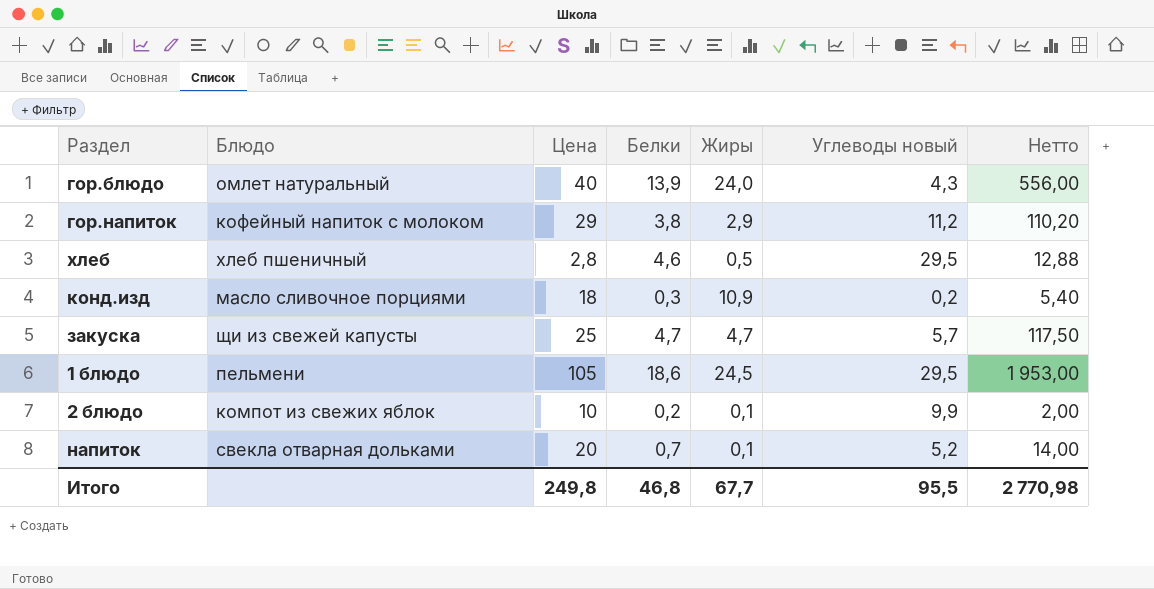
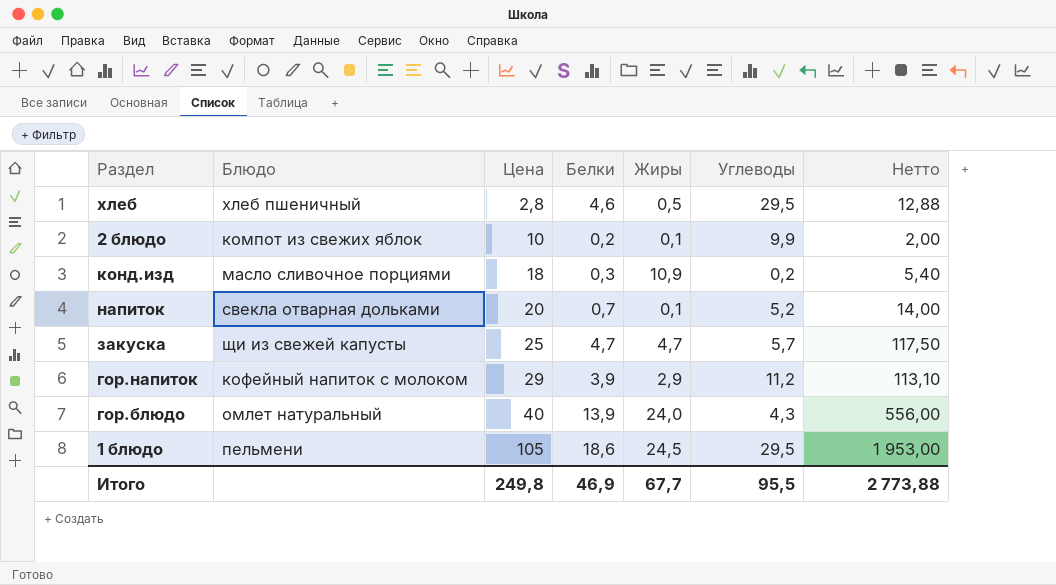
row order: none -> Цена ascending
column name: Углеводы новый -> Углеводы
гор.напиток | Белки: 3,8 -> 3,9
гор.напиток | Нетто: 110,20 -> 113,10
Итого | Белки: 46,8 -> 46,9
Итого | Нетто: 2 770,98 -> 2 773,88

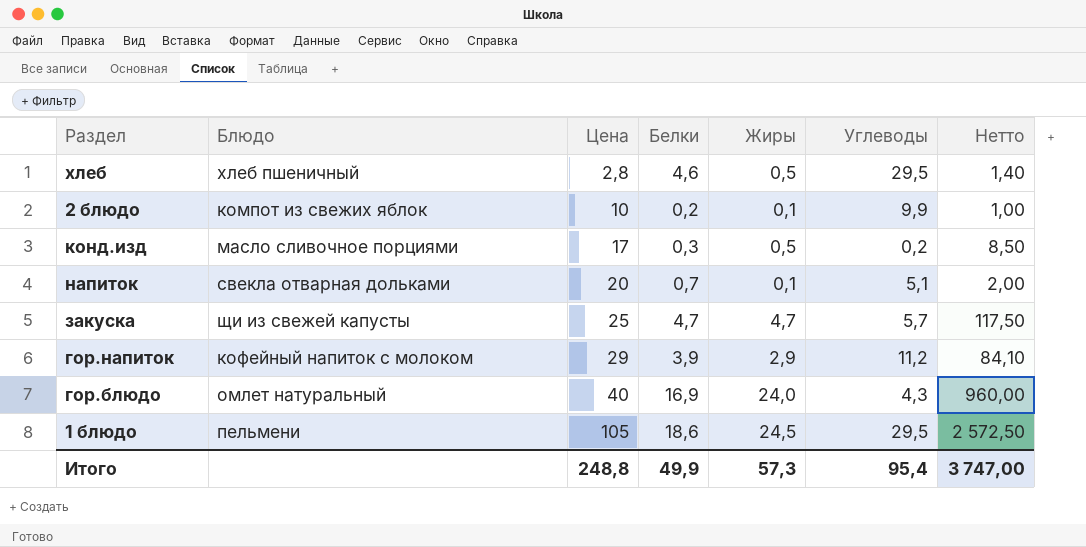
column Нетто | formula: [Цена] * [Белки] -> [Цена] * [Жиры]
конд.изд | Цена: 18 -> 17
конд.изд | Жиры: 10,9 -> 0,5
напиток | Углеводы: 5,2 -> 5,1
гор.блюдо | Белки: 13,9 -> 16,9
Итого | Цена: 249,8 -> 248,8
Итого | Белки: 46,9 -> 49,9
Итого | Жиры: 67,7 -> 57,3
Итого | Углеводы: 95,5 -> 95,4
Итого | Нетто: 2 773,88 -> 3 747,00

